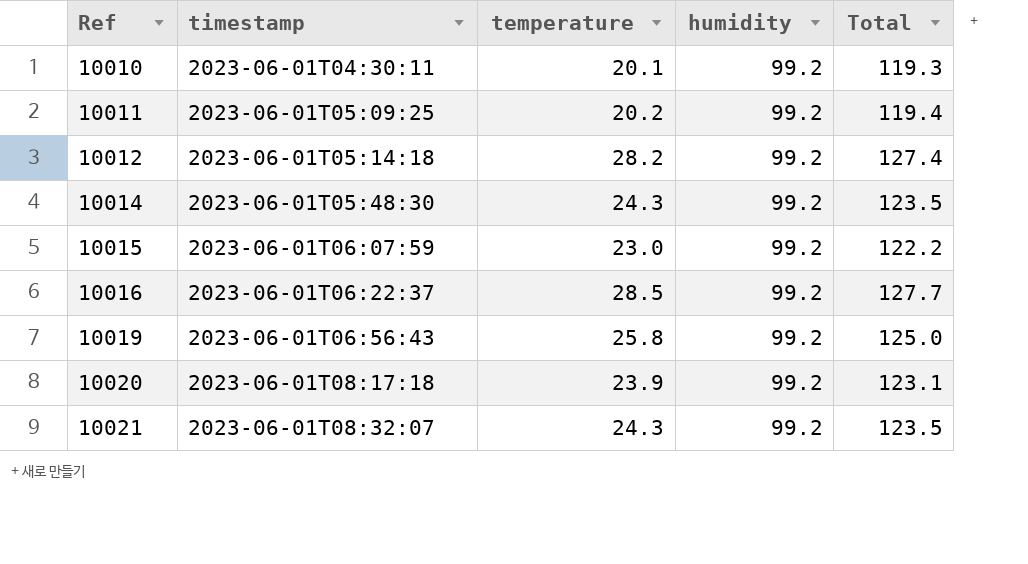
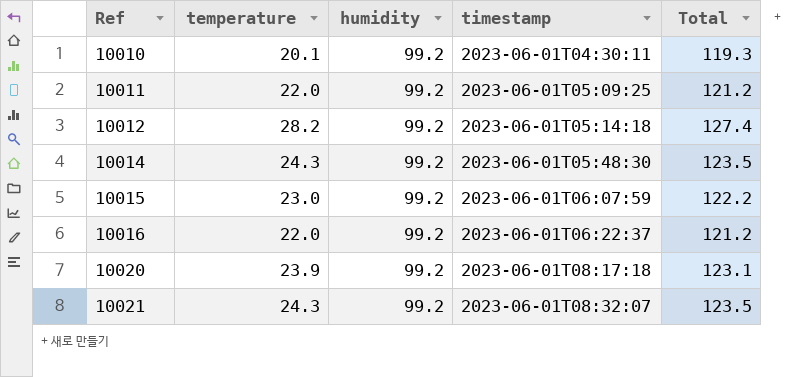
column timestamp | position: 2 -> 4
row 10019: 2023-06-01T06:56:43 | 25.8 | 99.2 | 125.0 -> none
10011 | temperature: 20.2 -> 22.0
10011 | Total: 119.4 -> 121.2
10016 | temperature: 28.5 -> 22.0
10016 | Total: 127.7 -> 121.2

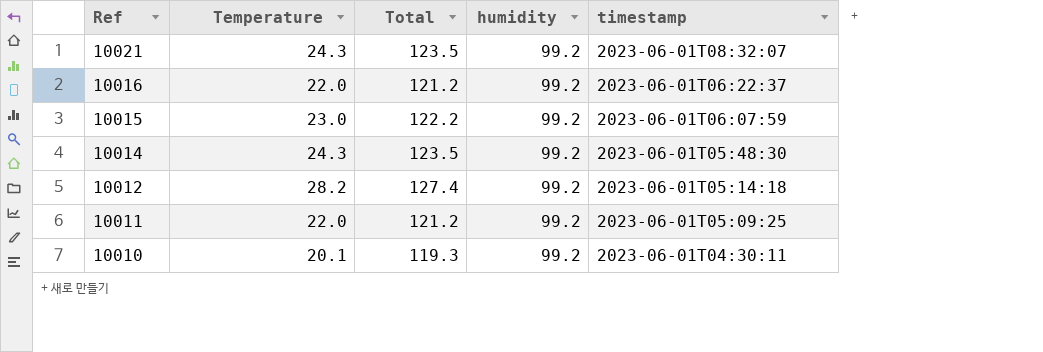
row order: Ref ascending -> Ref descending
column name: temperature -> Temperature
column Total | position: 5 -> 3
row 10020: 23.9 | 99.2 | 2023-06-01T08:17:18 | 123.1 -> none

